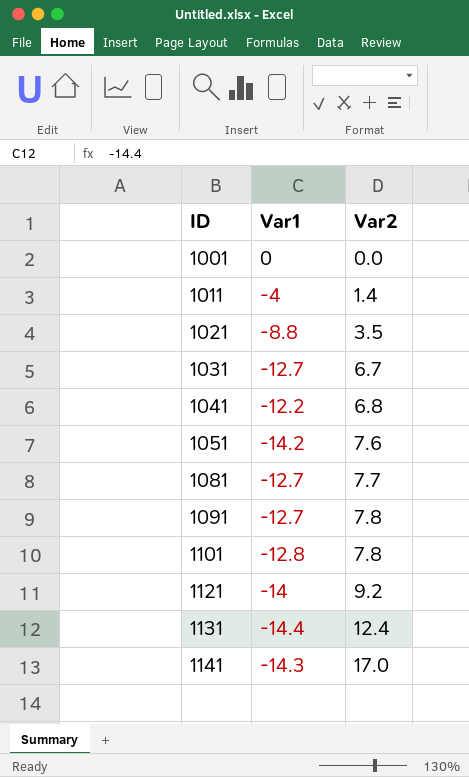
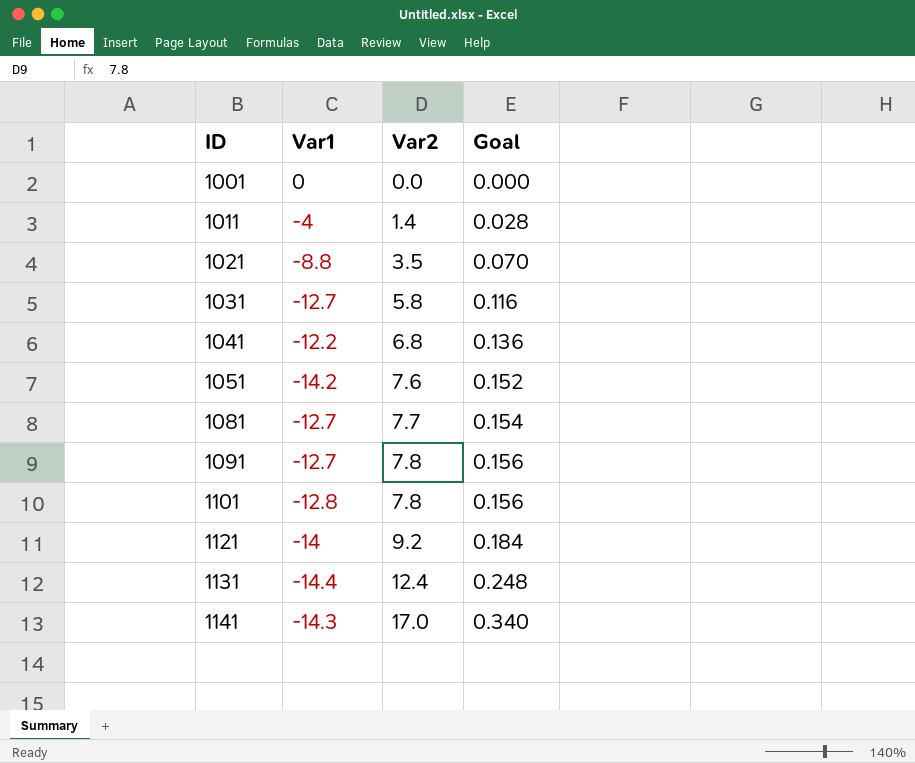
column Goal | formula: none -> [Var2] * 0.02
1031 | Var2: 6.7 -> 5.8

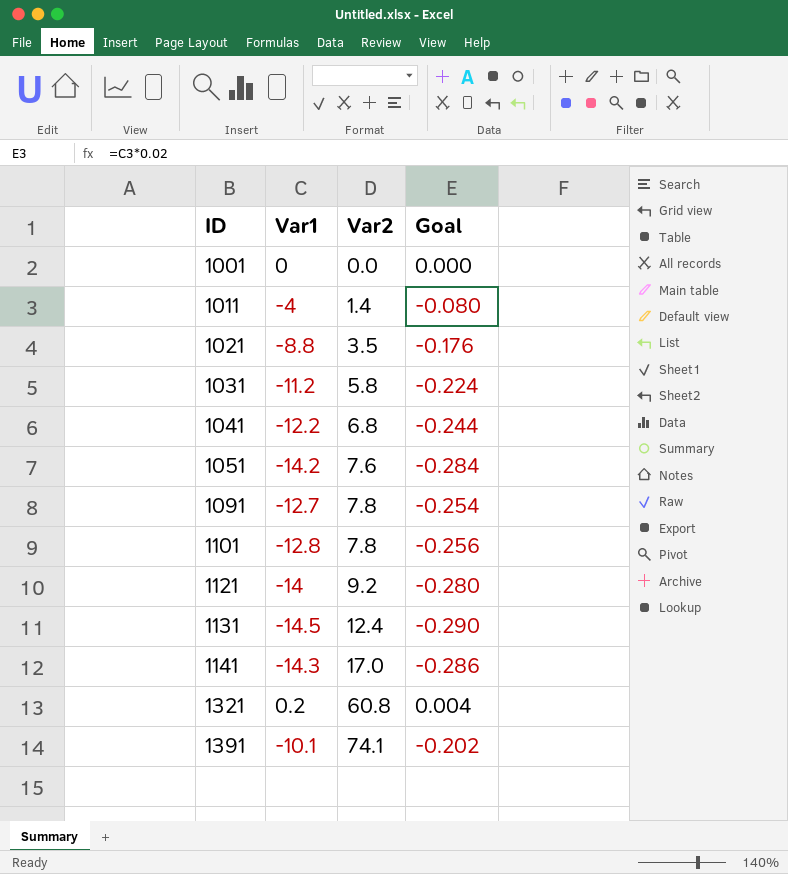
column Goal | formula: [Var2] * 0.02 -> [Var1] * 0.02
row 1081: -12.7 | 7.7 | 0.154 -> none
1031 | Var1: -12.7 -> -11.2
1131 | Var1: -14.4 -> -14.5
row 1321: none -> 0.2 | 60.8 | 0.004
row 1391: none -> -10.1 | 74.1 | -0.202

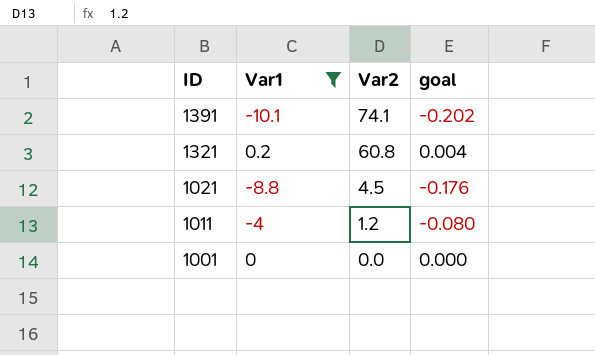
filter: none -> Var1 >= -10.1
row order: ID ascending -> ID descending
column name: Goal -> goal
1021 | Var2: 3.5 -> 4.5
1011 | Var2: 1.4 -> 1.2

